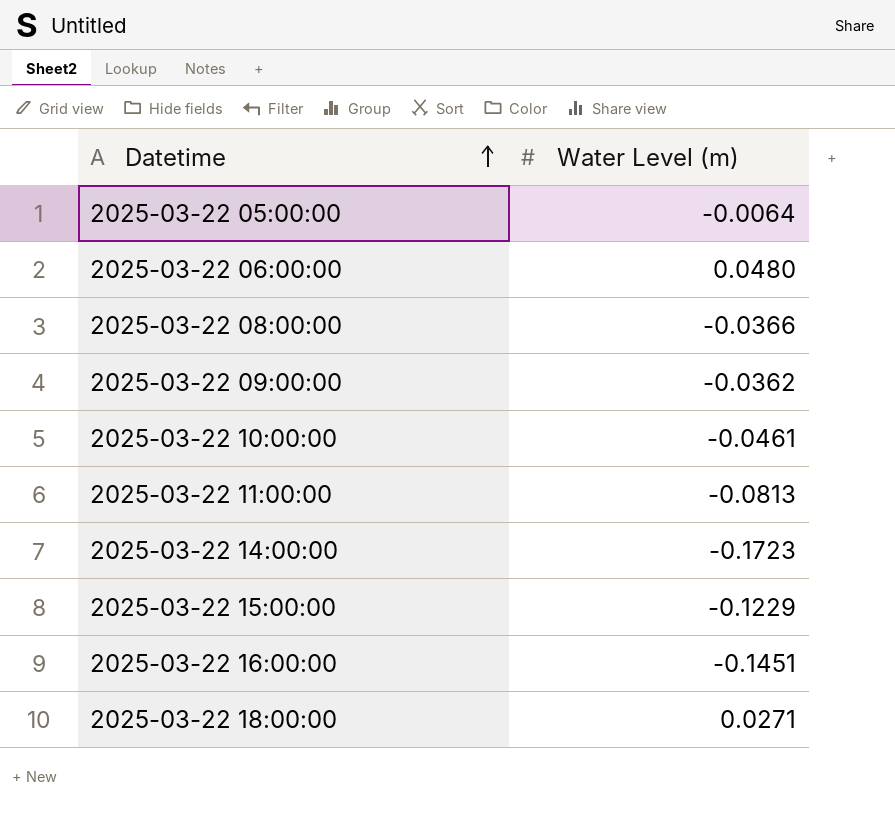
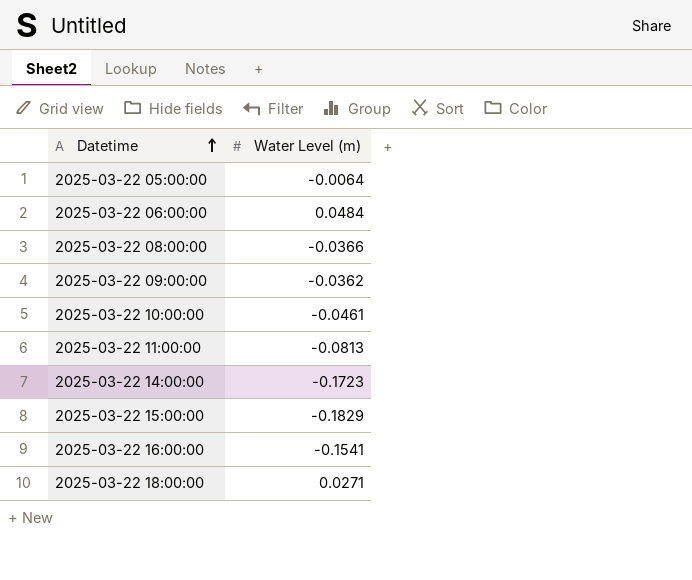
2025-03-22 06:00:00 | Water Level (m): 0.0480 -> 0.0484
2025-03-22 15:00:00 | Water Level (m): -0.1229 -> -0.1829
2025-03-22 16:00:00 | Water Level (m): -0.1451 -> -0.1541

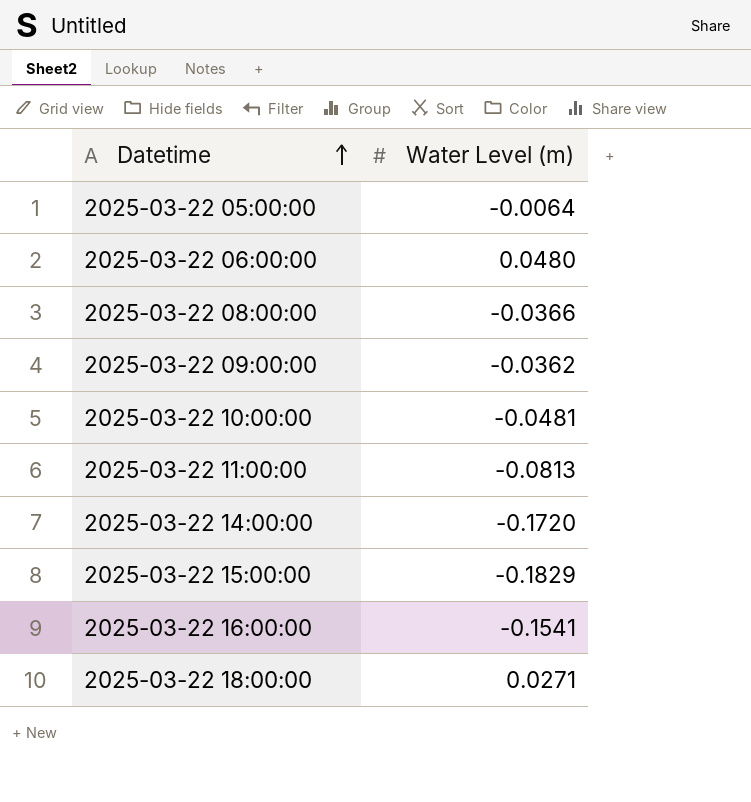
2025-03-22 06:00:00 | Water Level (m): 0.0484 -> 0.0480
2025-03-22 10:00:00 | Water Level (m): -0.0461 -> -0.0481
2025-03-22 14:00:00 | Water Level (m): -0.1723 -> -0.1720

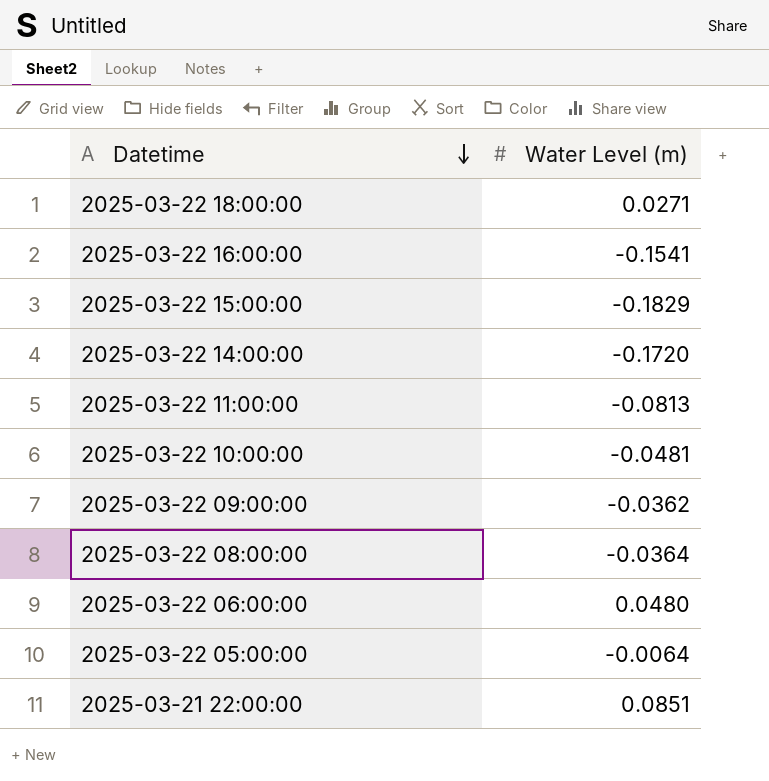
row order: Datetime ascending -> Datetime descending
2025-03-22 08:00:00 | Water Level (m): -0.0366 -> -0.0364
row 2025-03-21 22:00:00: none -> 0.0851

